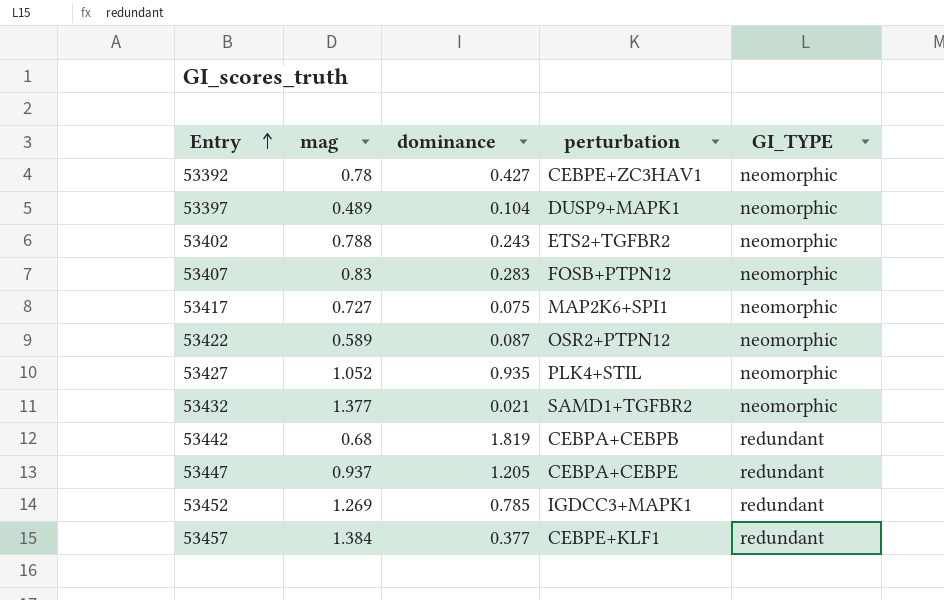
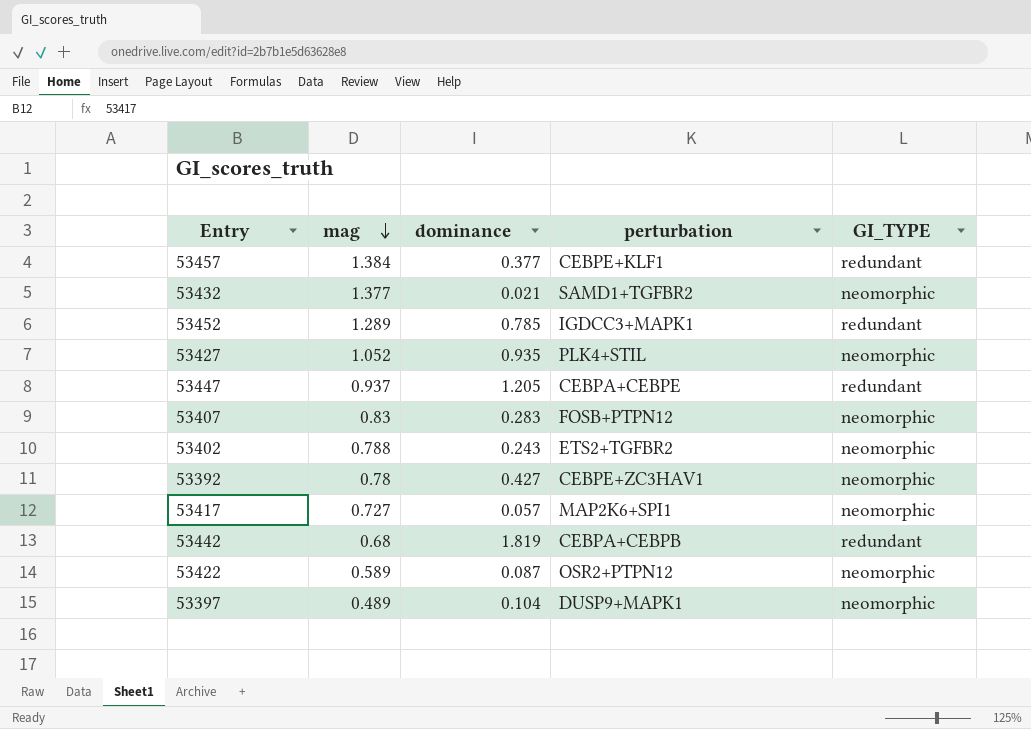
row order: Entry ascending -> mag descending
53452 | mag: 1.269 -> 1.289
53417 | dominance: 0.075 -> 0.057

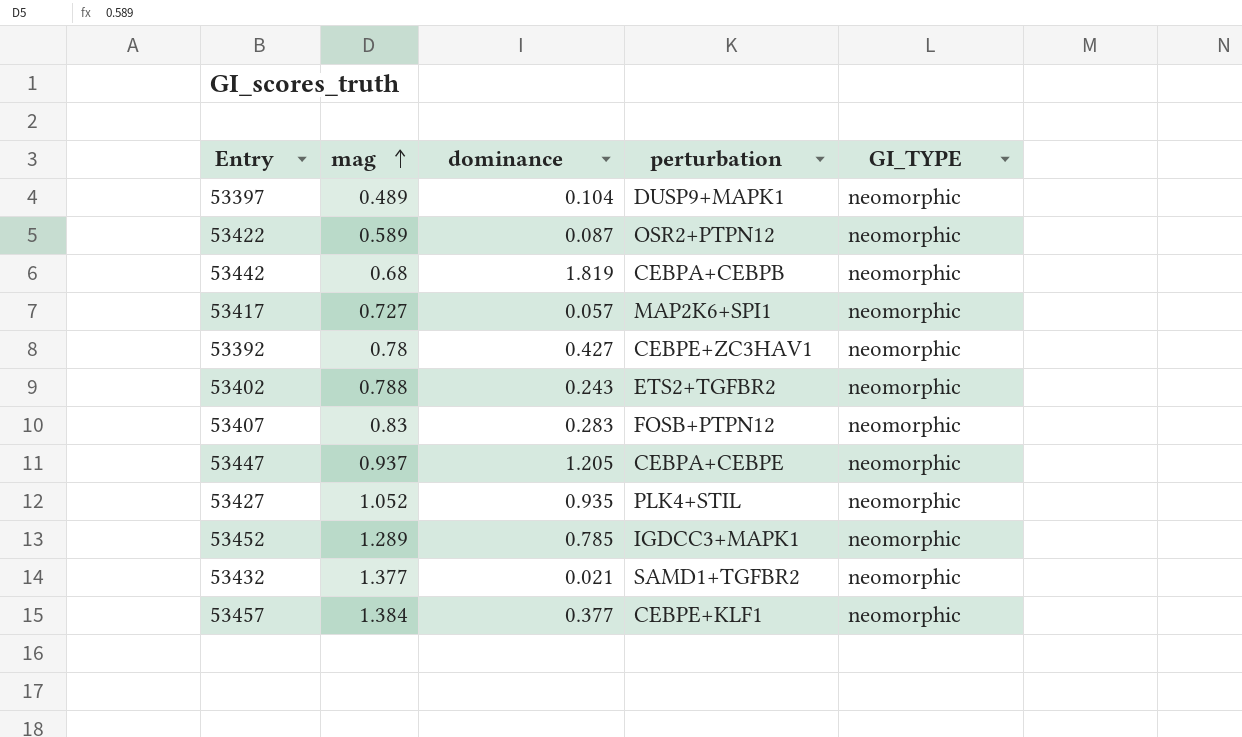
row order: mag descending -> mag ascending
53442 | GI_TYPE: redundant -> neomorphic
53447 | GI_TYPE: redundant -> neomorphic
53452 | GI_TYPE: redundant -> neomorphic
53457 | GI_TYPE: redundant -> neomorphic

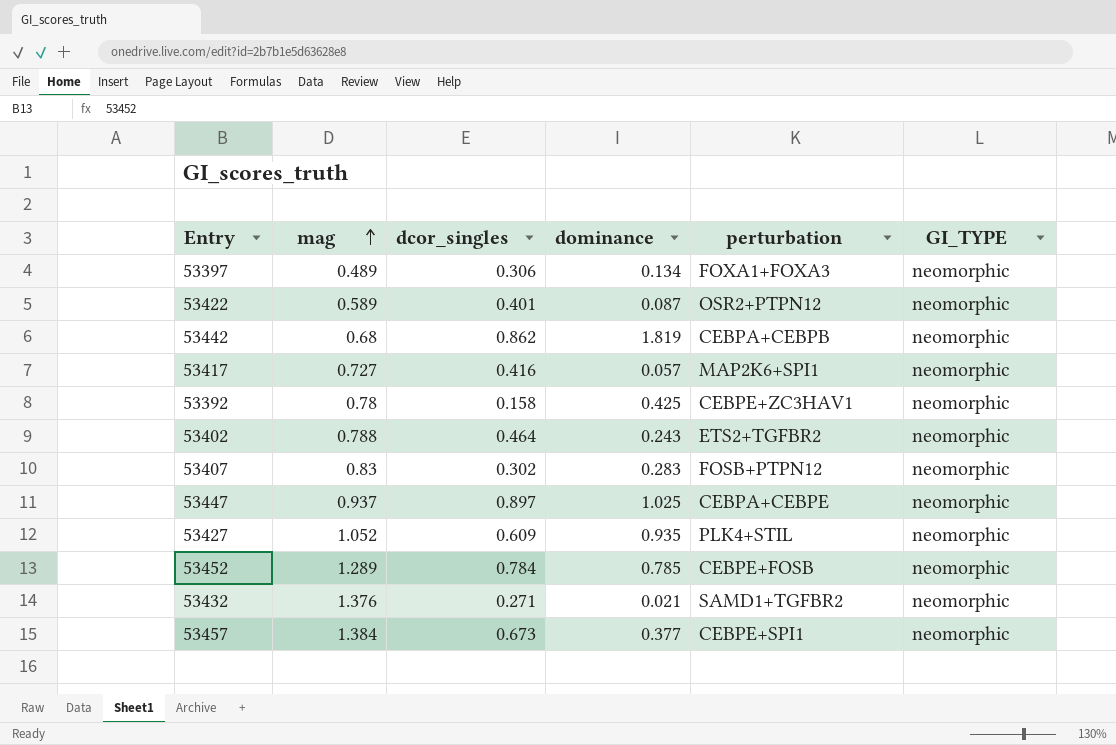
column dcor_singles | position: none -> 3
53397 | dominance: 0.104 -> 0.134
53397 | perturbation: DUSP9+MAPK1 -> FOXA1+FOXA3
53392 | dominance: 0.427 -> 0.425
53447 | dominance: 1.205 -> 1.025
53452 | perturbation: IGDCC3+MAPK1 -> CEBPE+FOSB
53432 | mag: 1.377 -> 1.376
53457 | perturbation: CEBPE+KLF1 -> CEBPE+SPI1

